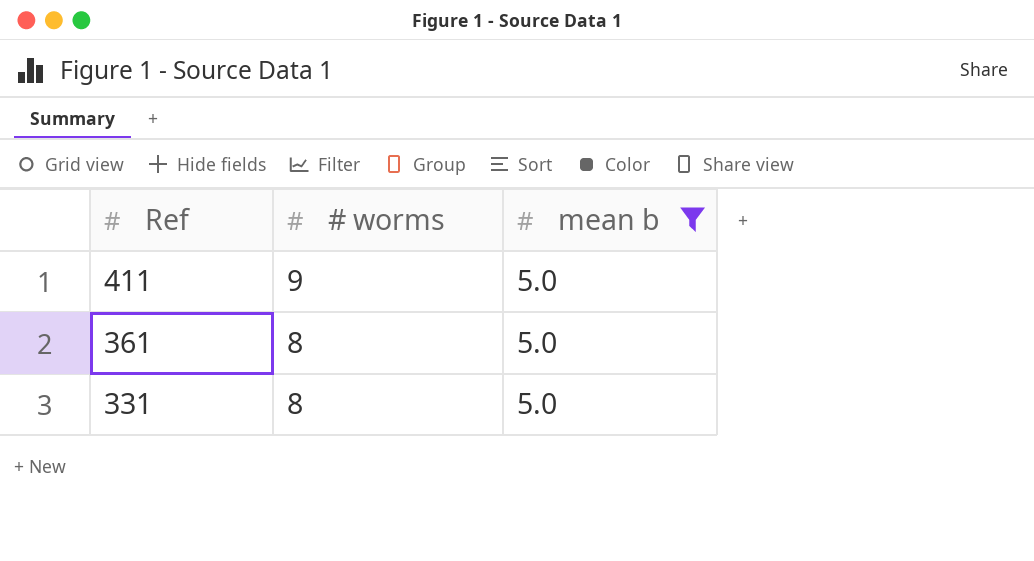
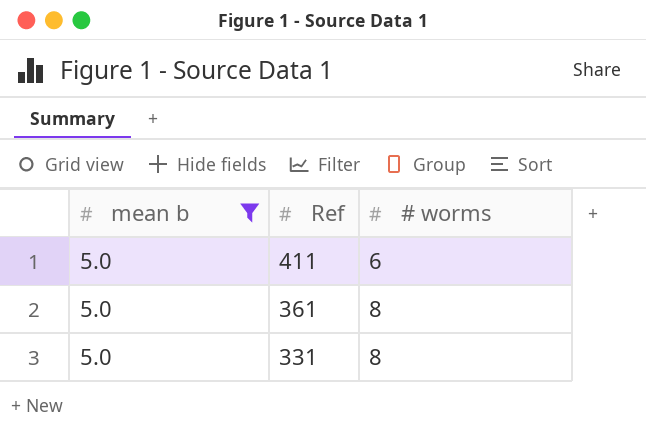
column mean b | position: 3 -> 1
411 | # worms: 9 -> 6

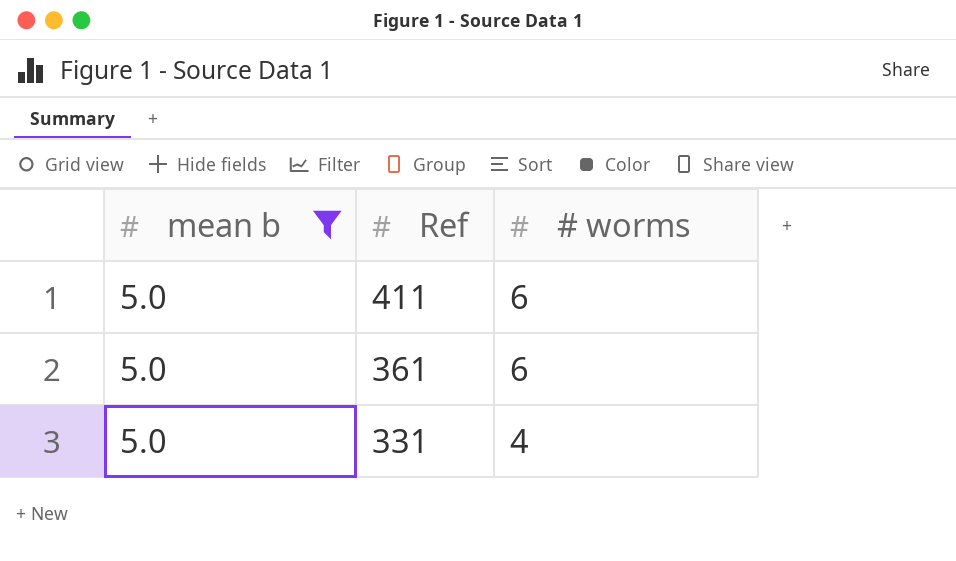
361 | # worms: 8 -> 6
331 | # worms: 8 -> 4

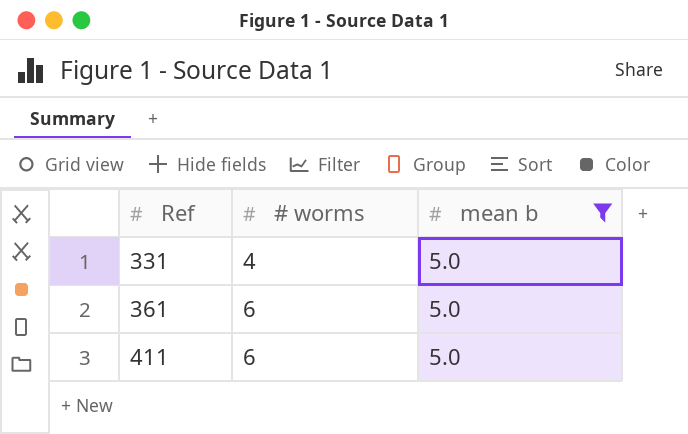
row order: Ref descending -> Ref ascending
column mean b | position: 1 -> 3

